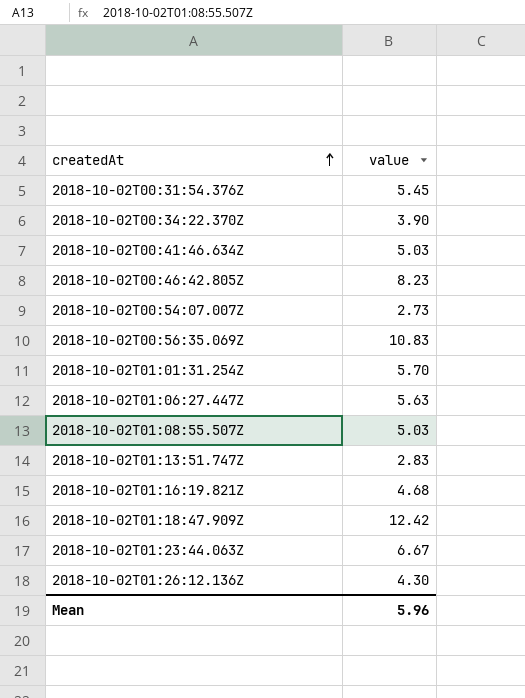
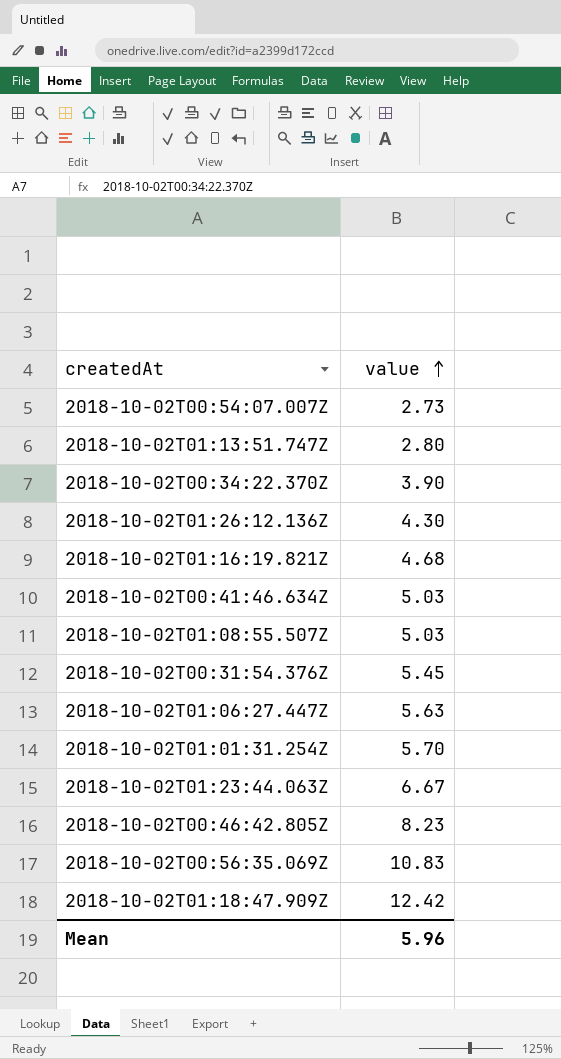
row order: createdAt ascending -> value ascending
2018-10-02T01:13:51.747Z | value: 2.83 -> 2.80

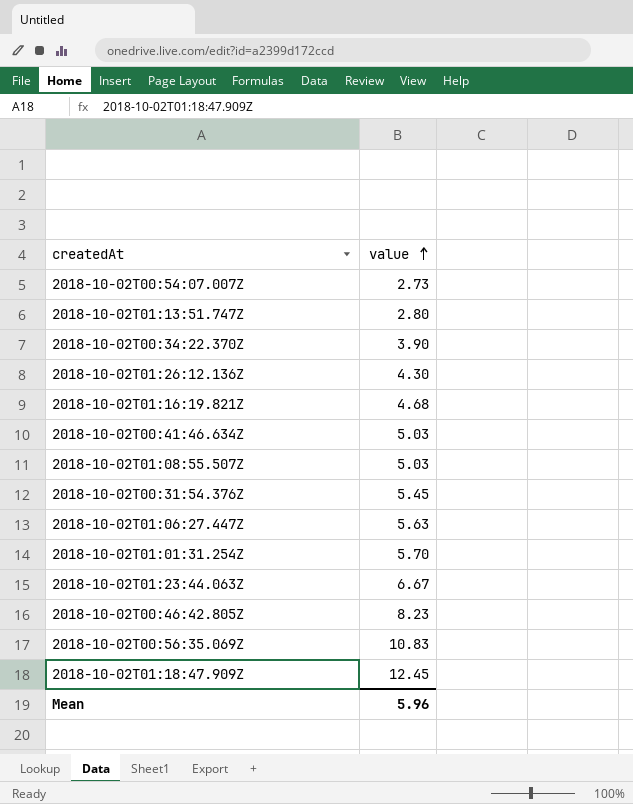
2018-10-02T01:18:47.909Z | value: 12.42 -> 12.45

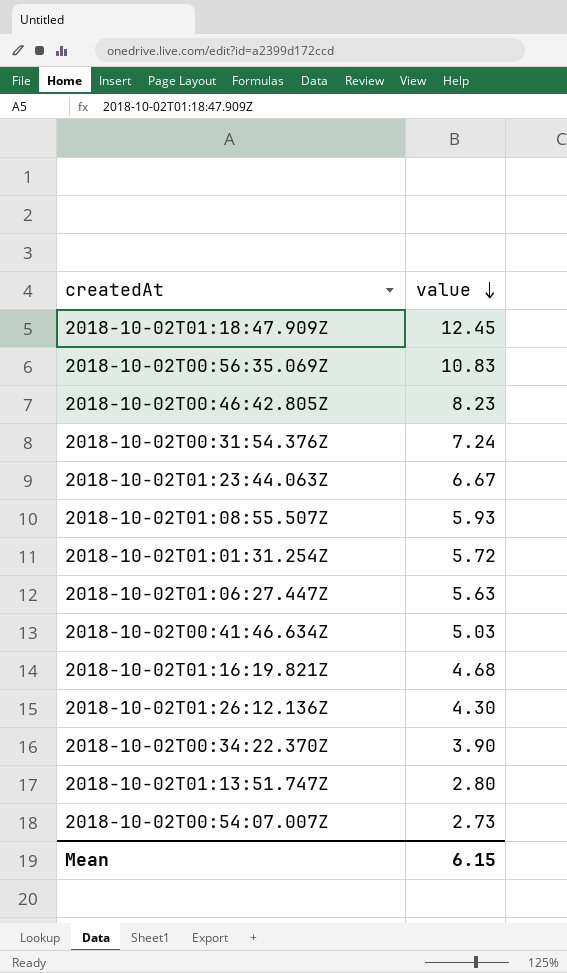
row order: value ascending -> value descending
2018-10-02T00:31:54.376Z | value: 5.45 -> 7.24
2018-10-02T01:08:55.507Z | value: 5.03 -> 5.93
2018-10-02T01:01:31.254Z | value: 5.70 -> 5.72
Mean | value: 5.96 -> 6.15

